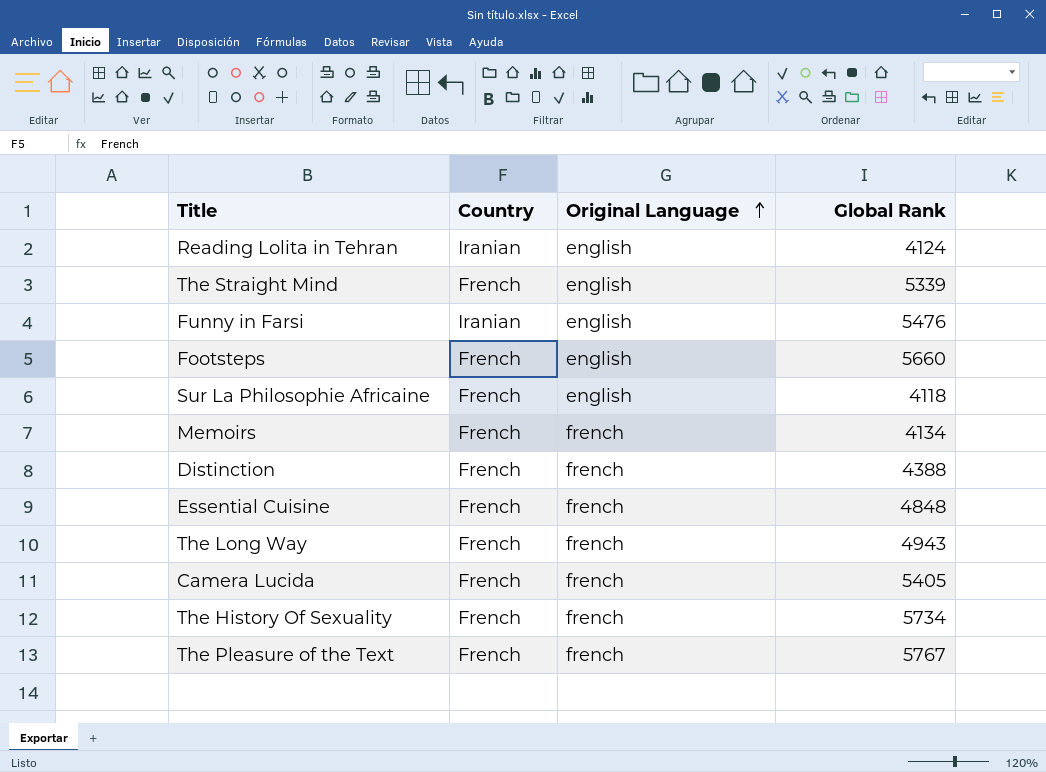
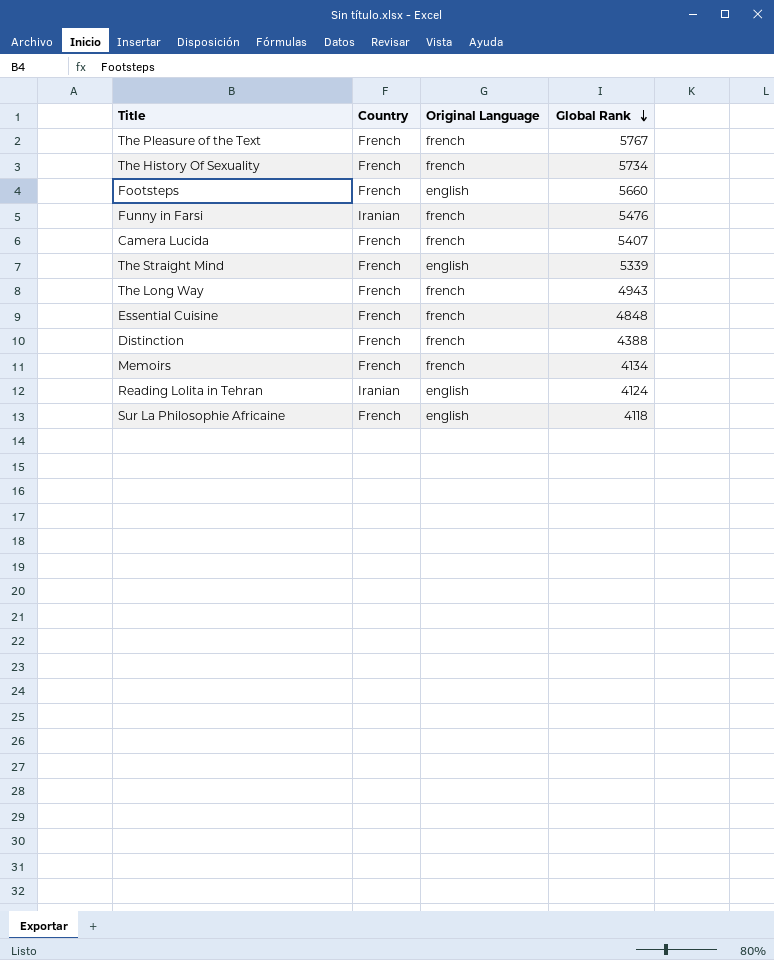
row order: Original Language ascending -> Global Rank descending
Funny in Farsi | Original Language: english -> french
Camera Lucida | Global Rank: 5405 -> 5407

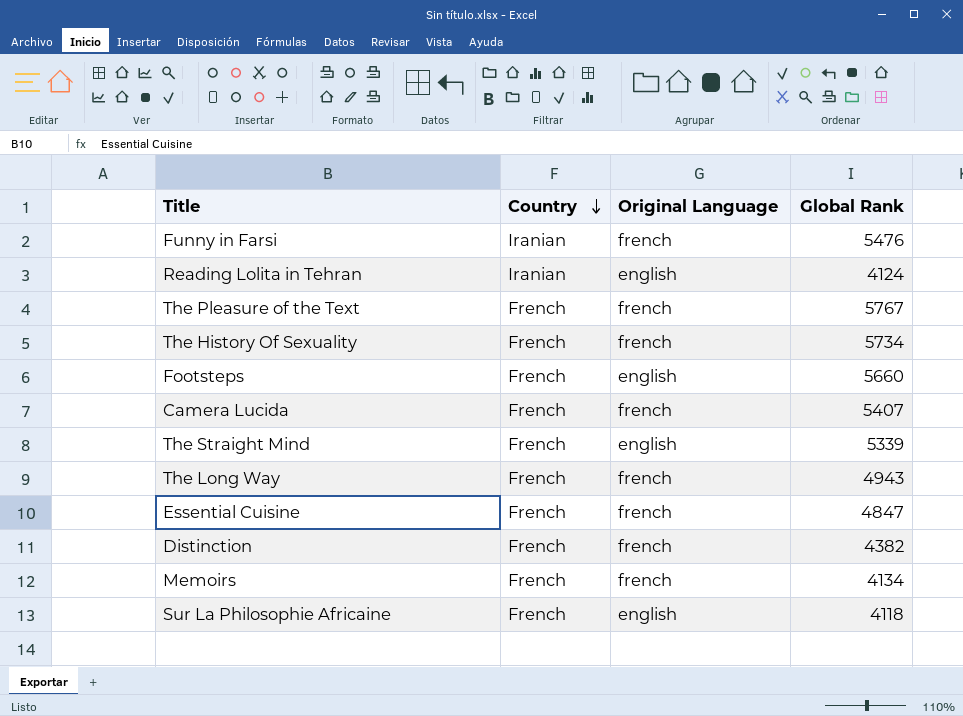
row order: Global Rank descending -> Country descending
Essential Cuisine | Global Rank: 4848 -> 4847
Distinction | Global Rank: 4388 -> 4382

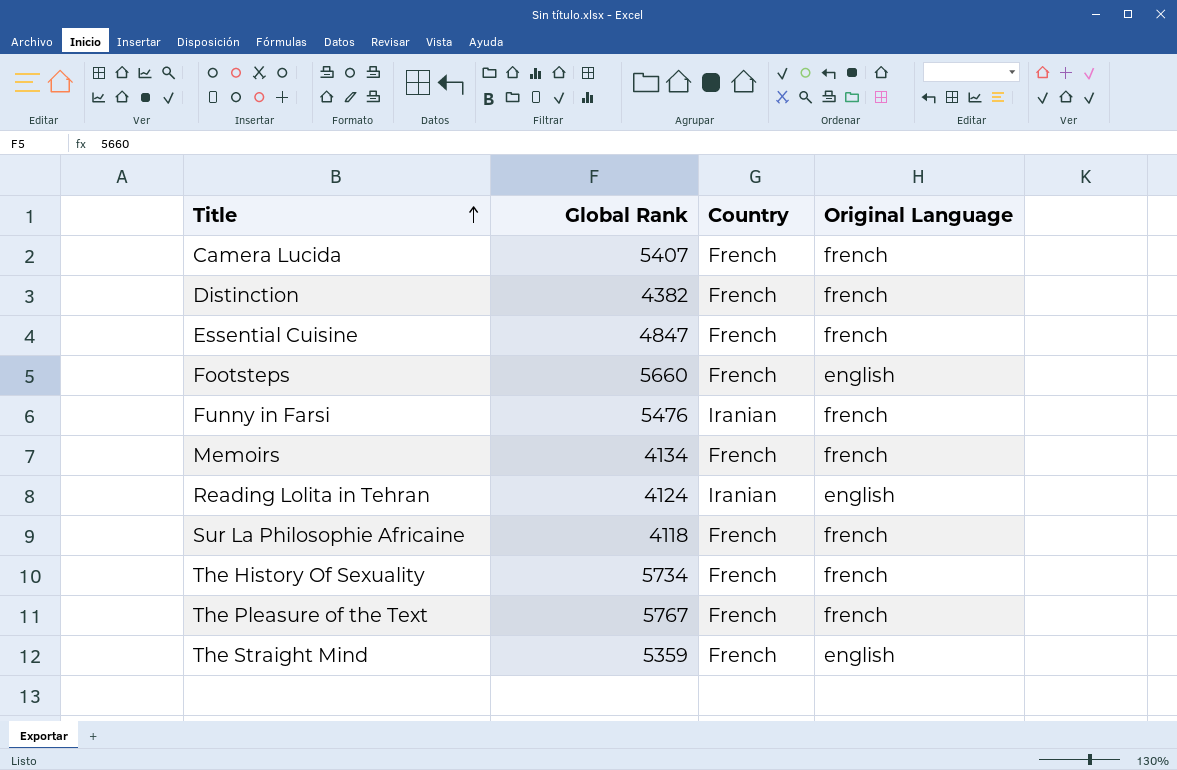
row order: Country descending -> Title ascending
column Global Rank | position: 4 -> 2
row The Long Way: French | french | 4943 -> none
Sur La Philosophie Africaine | Original Language: english -> french
The Straight Mind | Global Rank: 5339 -> 5359

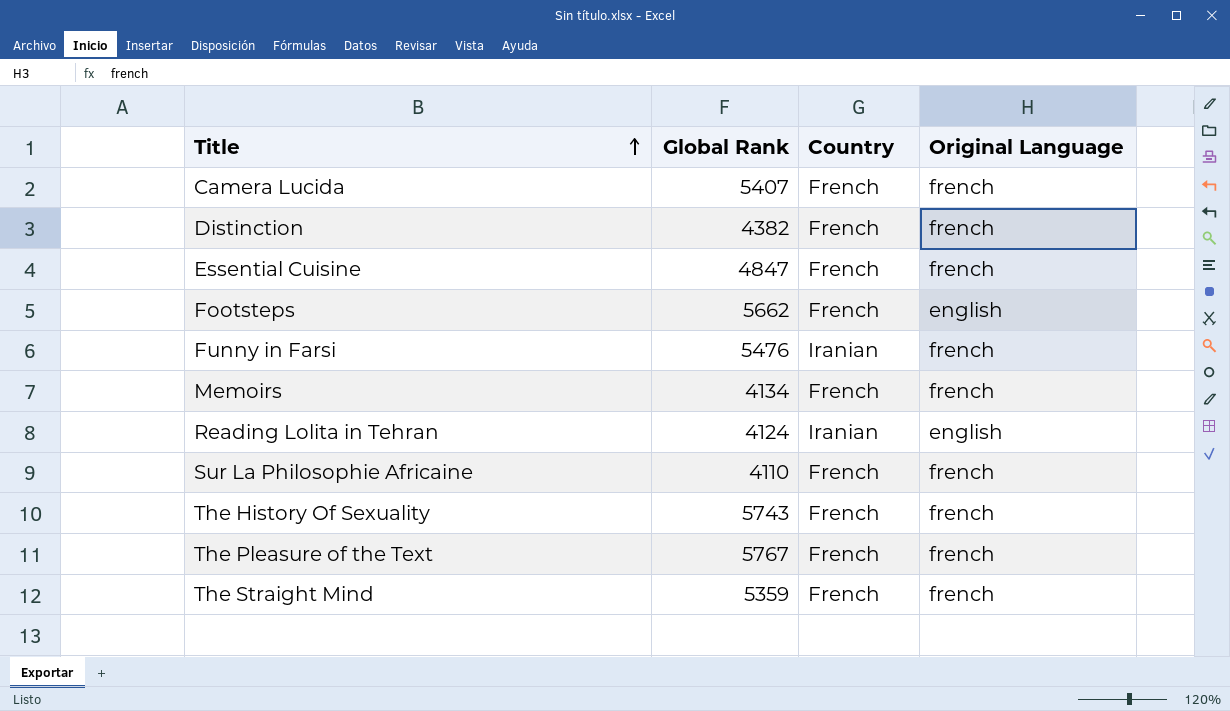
Footsteps | Global Rank: 5660 -> 5662
Sur La Philosophie Africaine | Global Rank: 4118 -> 4110
The History Of Sexuality | Global Rank: 5734 -> 5743
The Straight Mind | Original Language: english -> french

